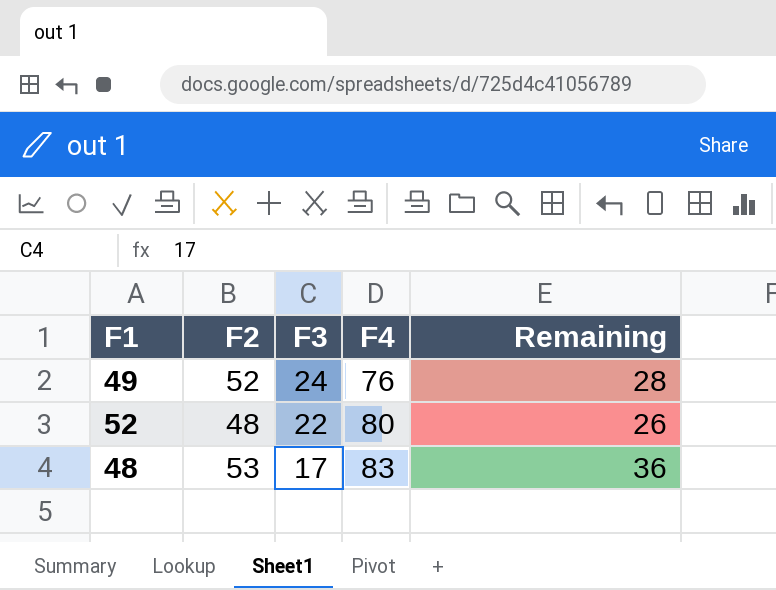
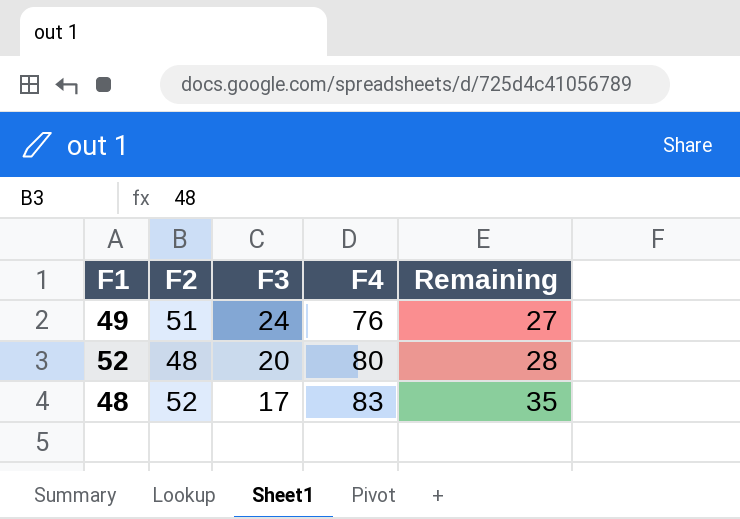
49 | F2: 52 -> 51
49 | Remaining: 28 -> 27
52 | F3: 22 -> 20
52 | Remaining: 26 -> 28
48 | F2: 53 -> 52
48 | Remaining: 36 -> 35

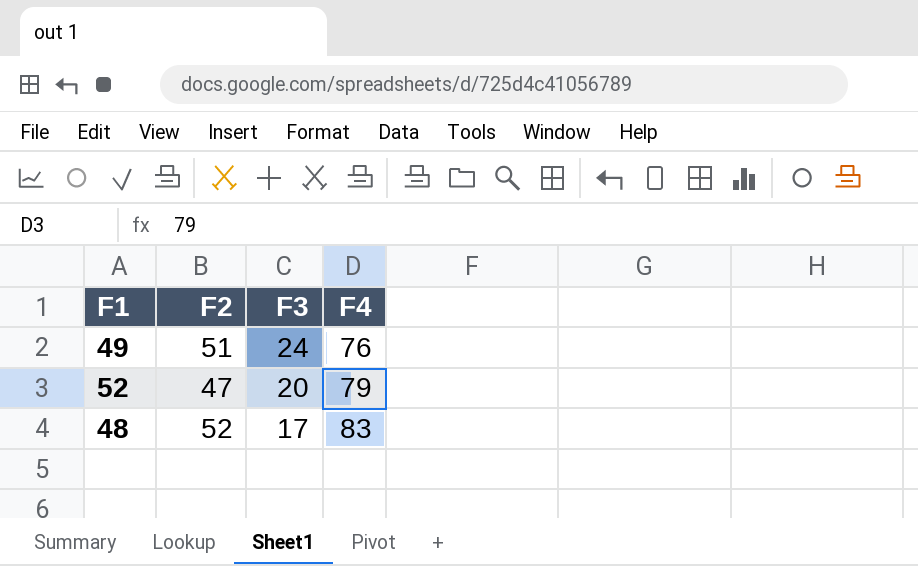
column Remaining | formula: [F2] - [F3] -> none
52 | F2: 48 -> 47
52 | F4: 80 -> 79

